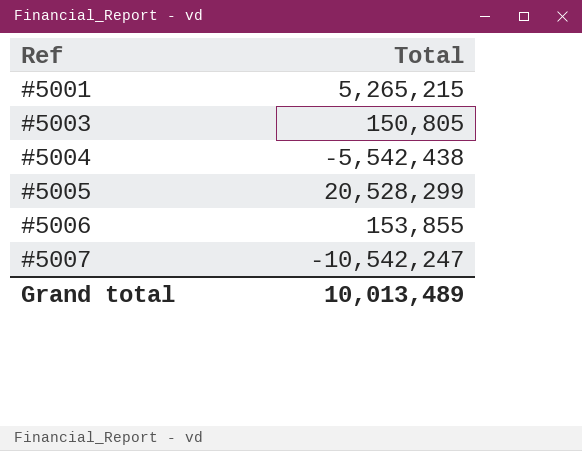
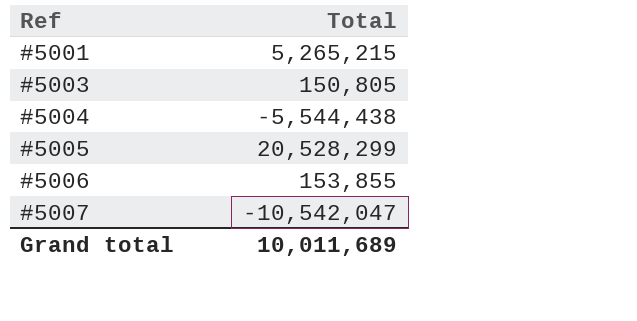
#5004 | Total: -5,542,438 -> -5,544,438
#5007 | Total: -10,542,247 -> -10,542,047
Grand total | Total: 10,013,489 -> 10,011,689

